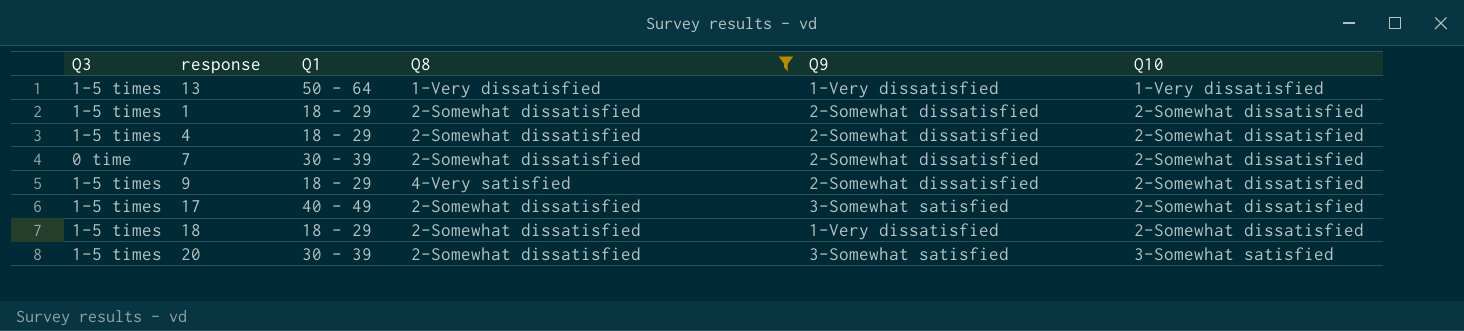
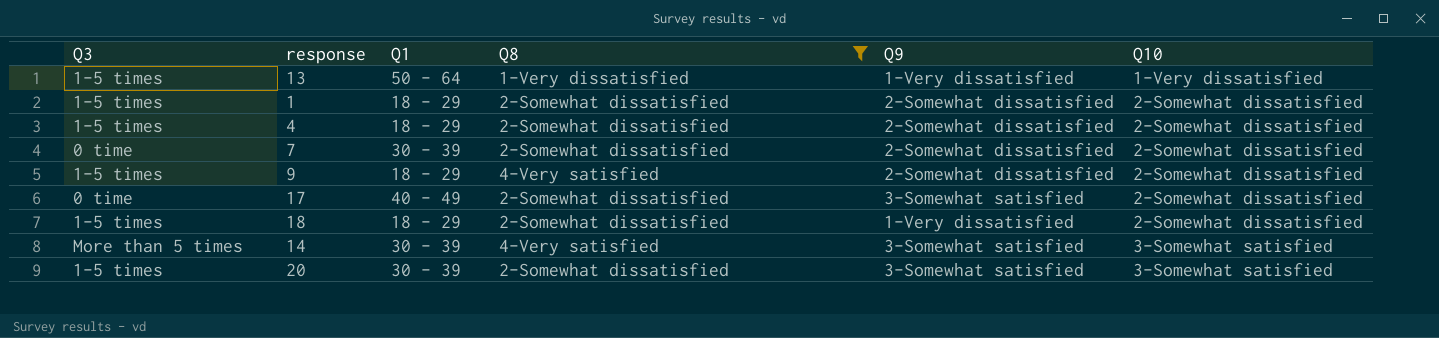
17 | Q3: 1-5 times -> 0 time
row 14: none -> More than 5 times | 30 - 39 | 4-Very satisfied | 3-Somewhat satisfied | 3-Somewhat satisfied

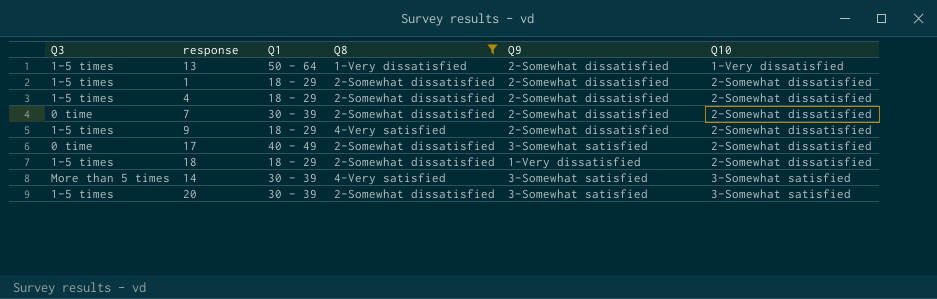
13 | Q9: 1-Very dissatisfied -> 2-Somewhat dissatisfied

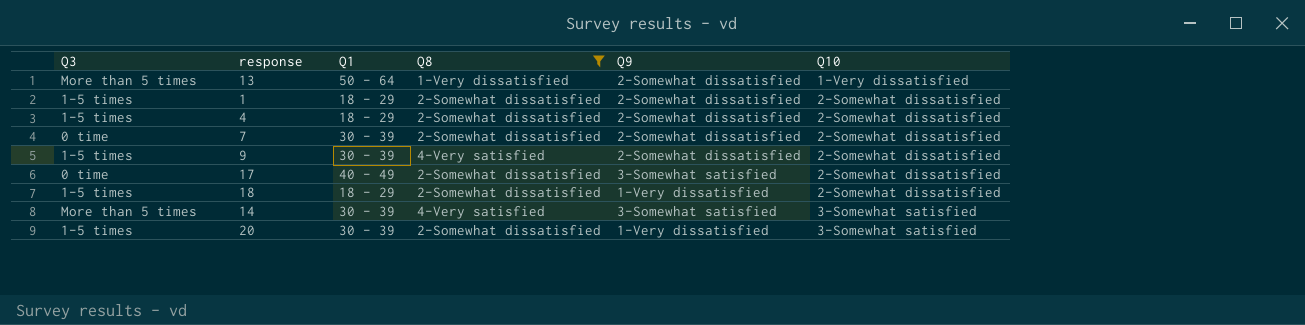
13 | Q3: 1-5 times -> More than 5 times
9 | Q1: 18 - 29 -> 30 - 39
20 | Q9: 3-Somewhat satisfied -> 1-Very dissatisfied

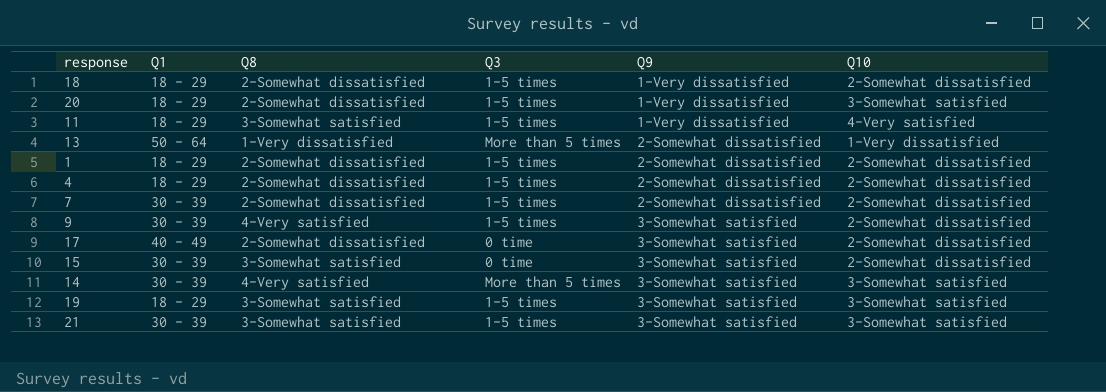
filter: Q8 != 3-Somewhat satisfied -> none
row order: Q10 ascending -> Q9 ascending
column Q3 | position: 1 -> 4
20 | Q1: 30 - 39 -> 18 - 29
7 | Q3: 0 time -> 1-5 times
9 | Q9: 2-Somewhat dissatisfied -> 3-Somewhat satisfied

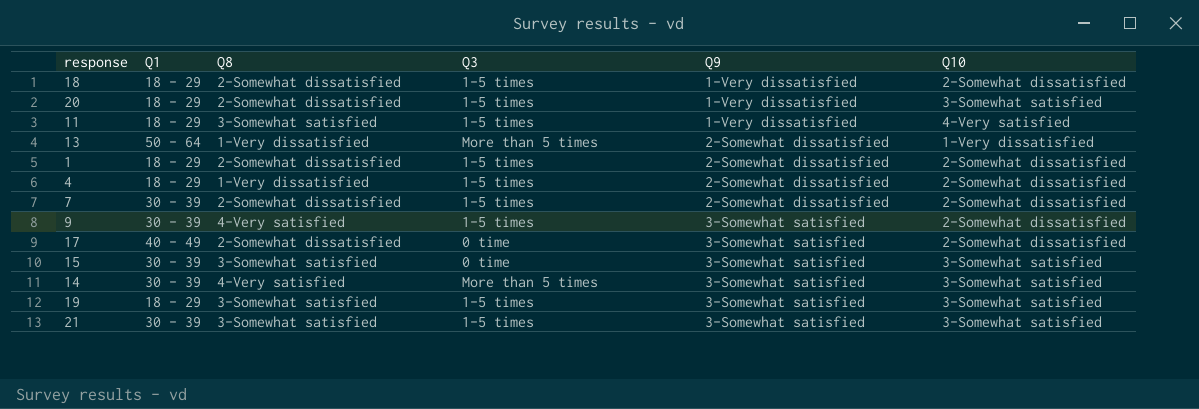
4 | Q8: 2-Somewhat dissatisfied -> 1-Very dissatisfied
15 | Q10: 2-Somewhat dissatisfied -> 3-Somewhat satisfied

